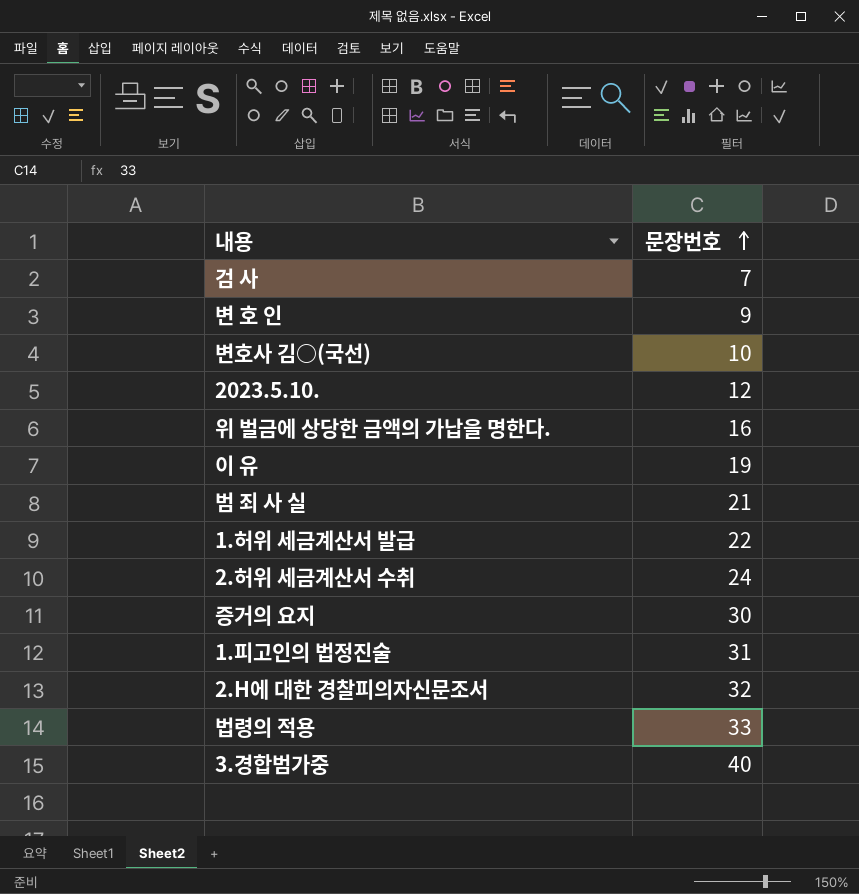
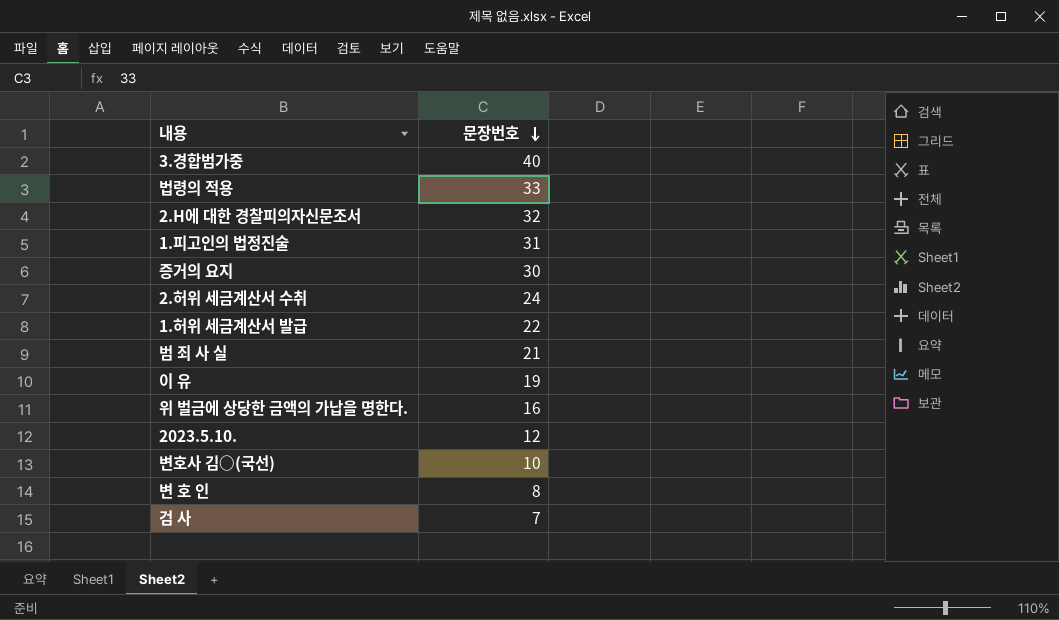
row order: 문장번호 ascending -> 문장번호 descending
변 호 인 | 문장번호: 9 -> 8

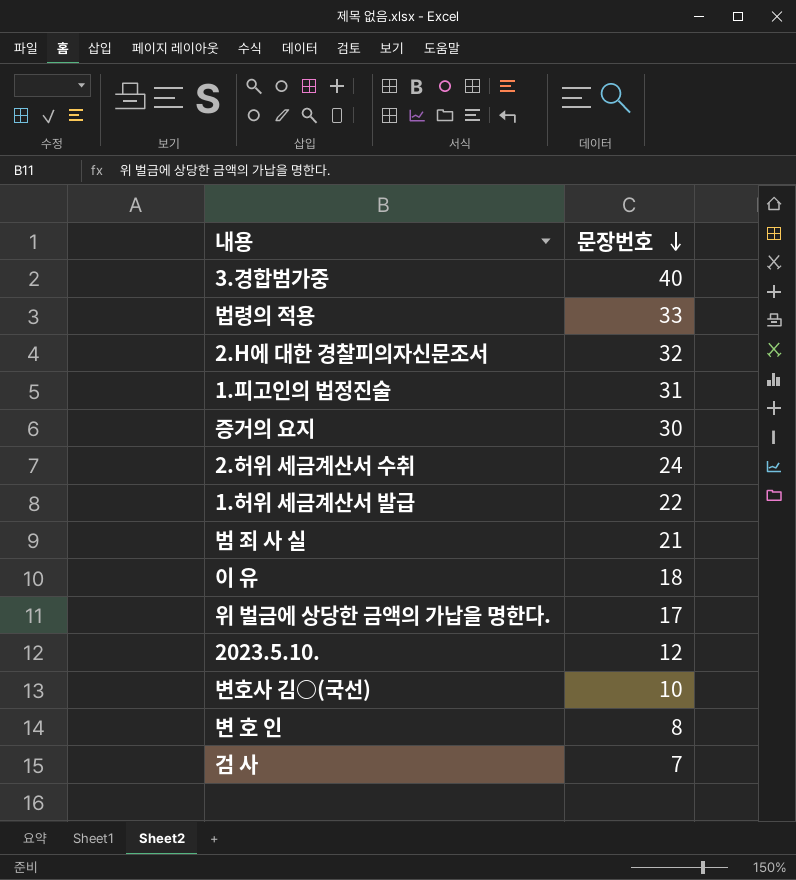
이 유 | 문장번호: 19 -> 18
위 벌금에 상당한 금액의 가납을 명한다. | 문장번호: 16 -> 17

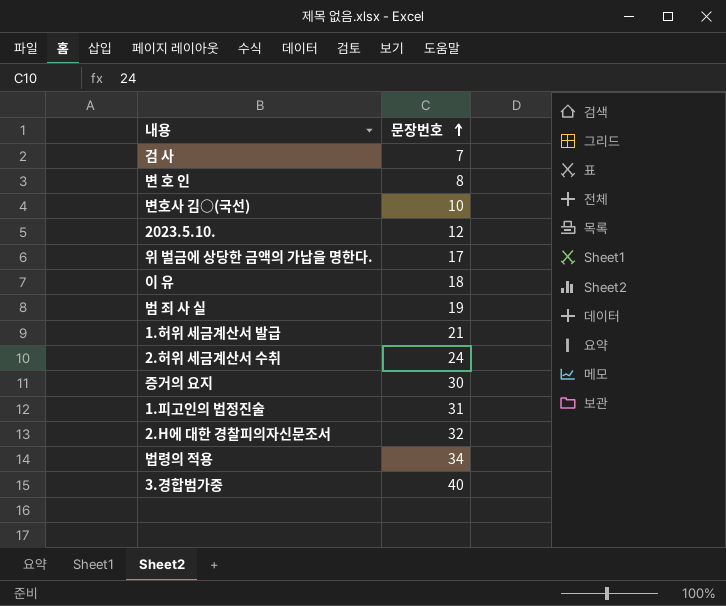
row order: 문장번호 descending -> 문장번호 ascending
범 죄 사 실 | 문장번호: 21 -> 19
1.허위 세금계산서 발급 | 문장번호: 22 -> 21
법령의 적용 | 문장번호: 33 -> 34

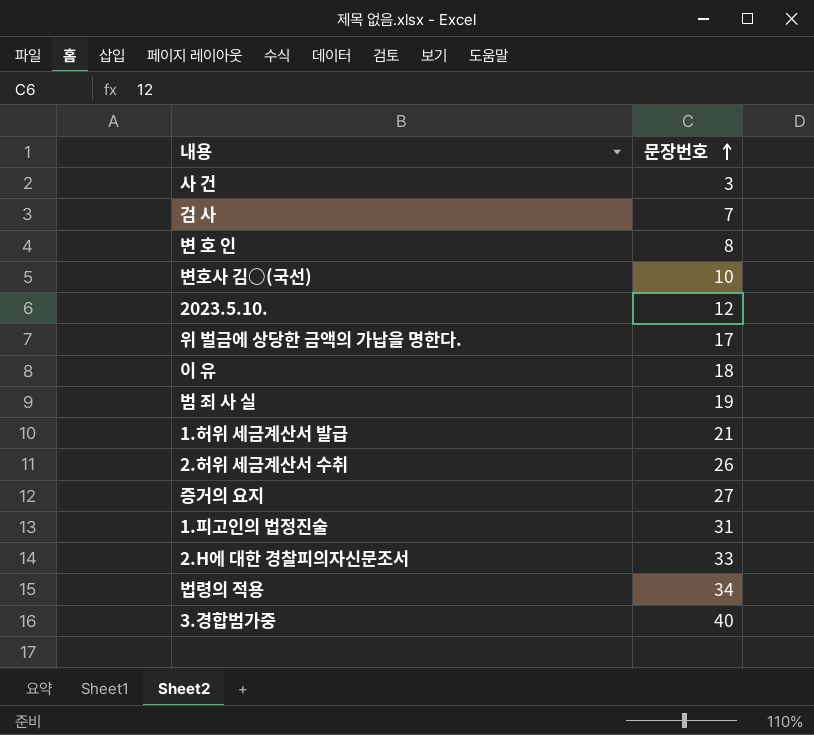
row 사 건: none -> 3
2.허위 세금계산서 수취 | 문장번호: 24 -> 26
증거의 요지 | 문장번호: 30 -> 27
2.H에 대한 경찰피의자신문조서 | 문장번호: 32 -> 33

